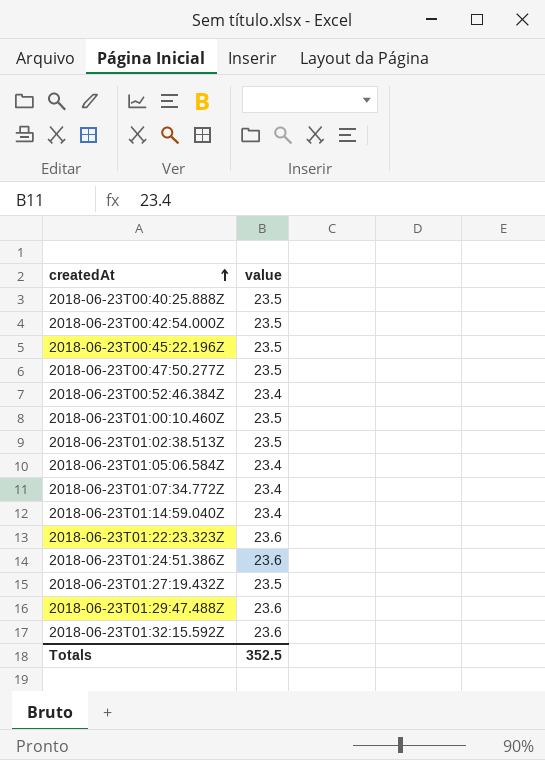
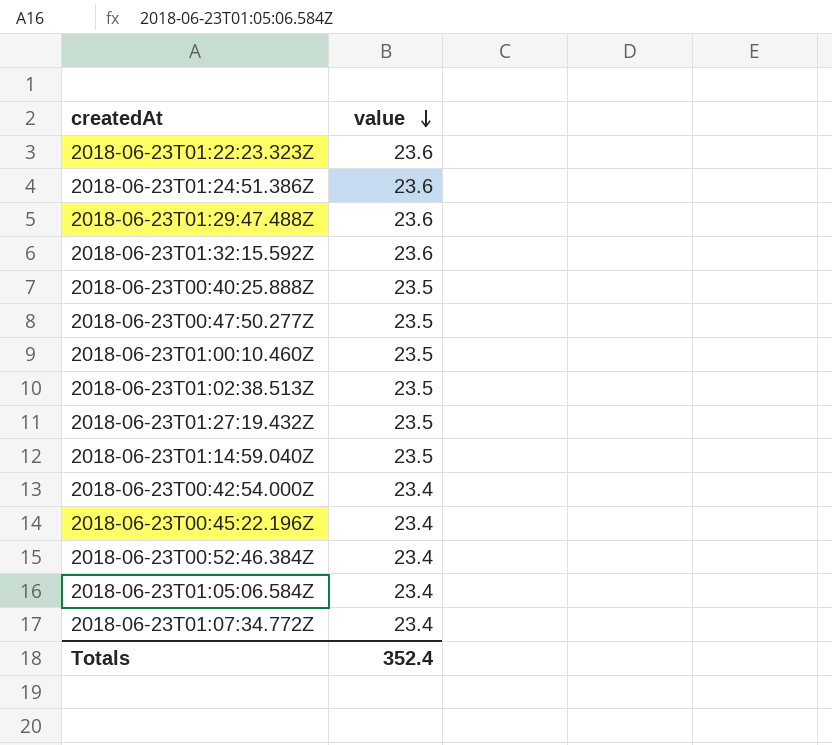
row order: createdAt ascending -> value descending
2018-06-23T01:14:59.040Z | value: 23.4 -> 23.5
2018-06-23T00:42:54.000Z | value: 23.5 -> 23.4
2018-06-23T00:45:22.196Z | value: 23.5 -> 23.4
Totals | value: 352.5 -> 352.4

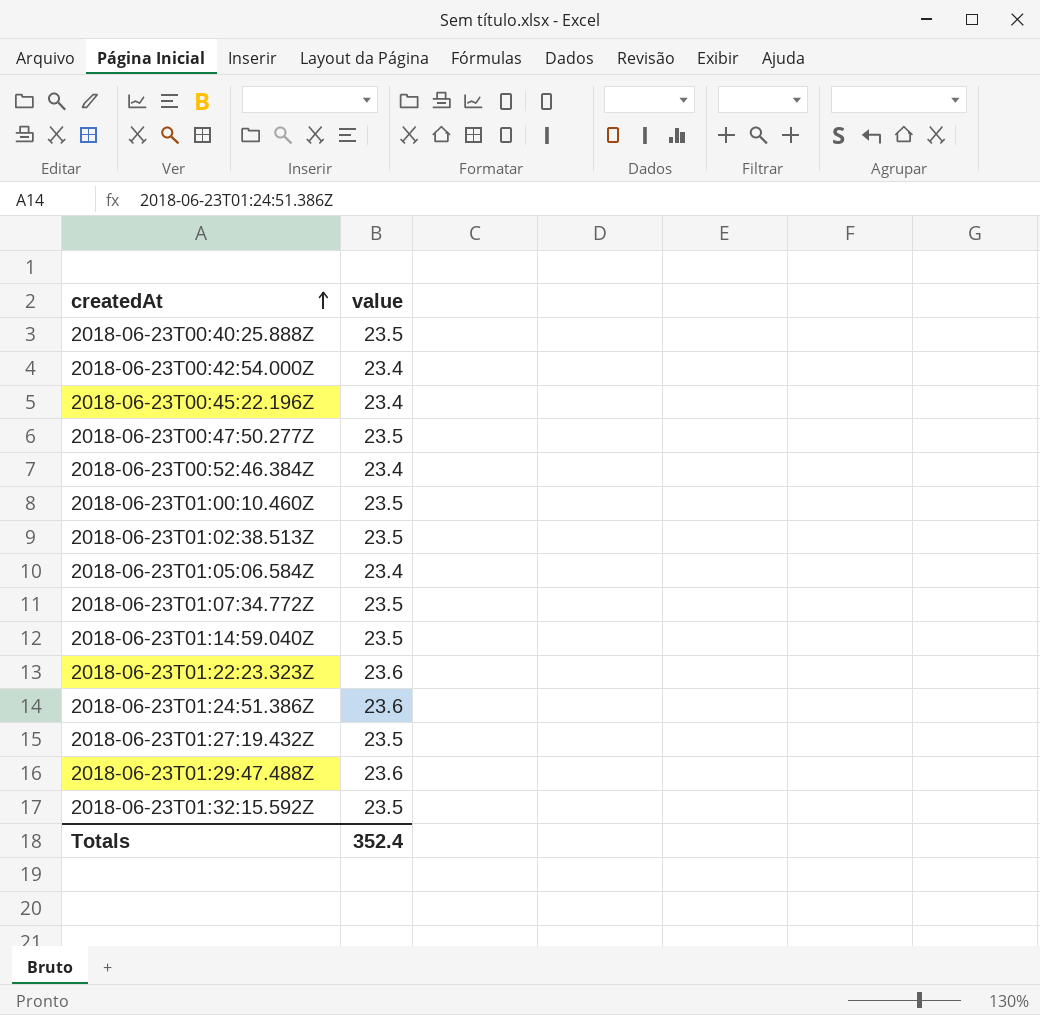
row order: value descending -> createdAt ascending
2018-06-23T01:07:34.772Z | value: 23.4 -> 23.5
2018-06-23T01:32:15.592Z | value: 23.6 -> 23.5

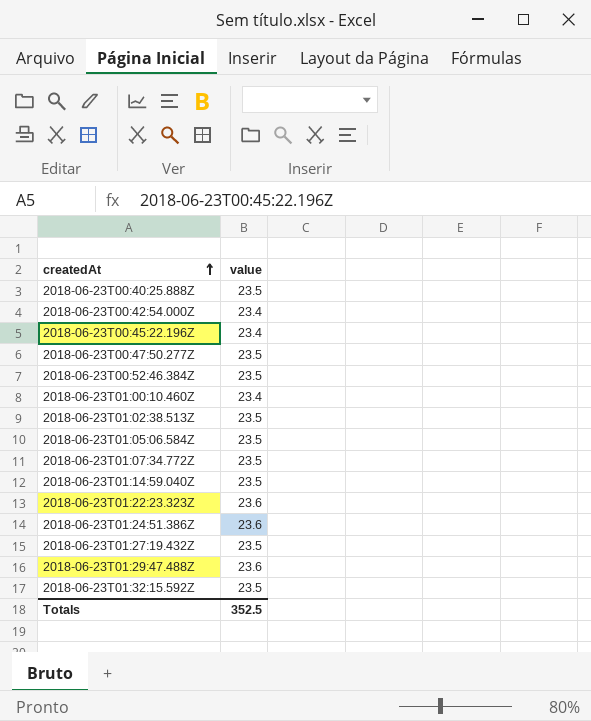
2018-06-23T00:52:46.384Z | value: 23.4 -> 23.5
2018-06-23T01:00:10.460Z | value: 23.5 -> 23.4
2018-06-23T01:05:06.584Z | value: 23.4 -> 23.5
Totals | value: 352.4 -> 352.5

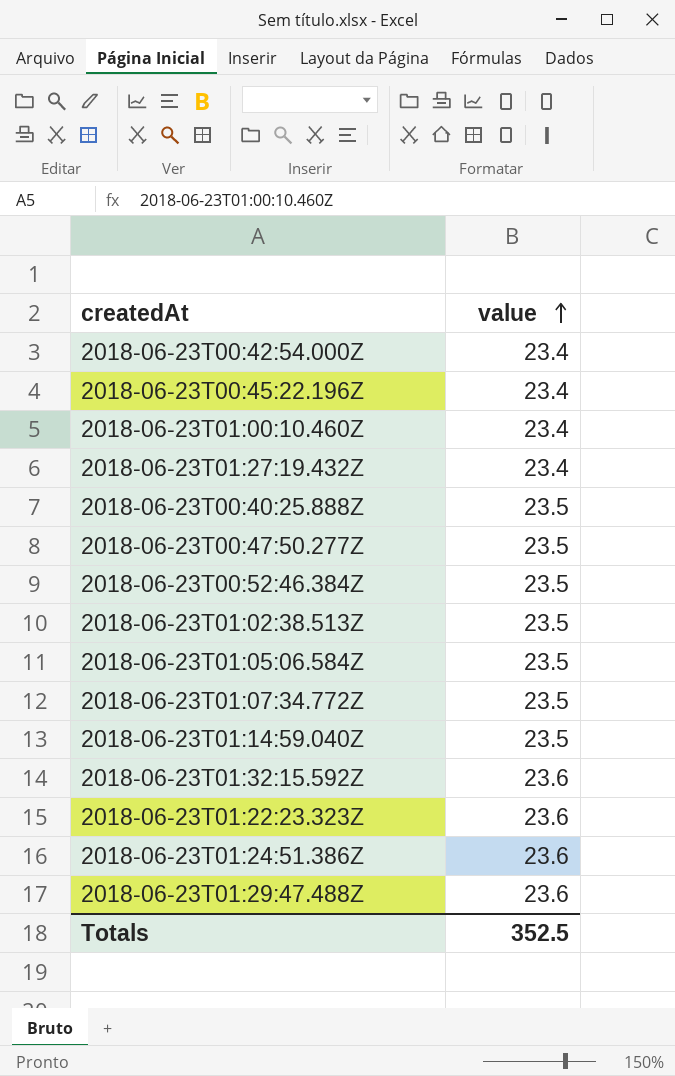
row order: createdAt ascending -> value ascending
2018-06-23T01:27:19.432Z | value: 23.5 -> 23.4
2018-06-23T01:32:15.592Z | value: 23.5 -> 23.6

